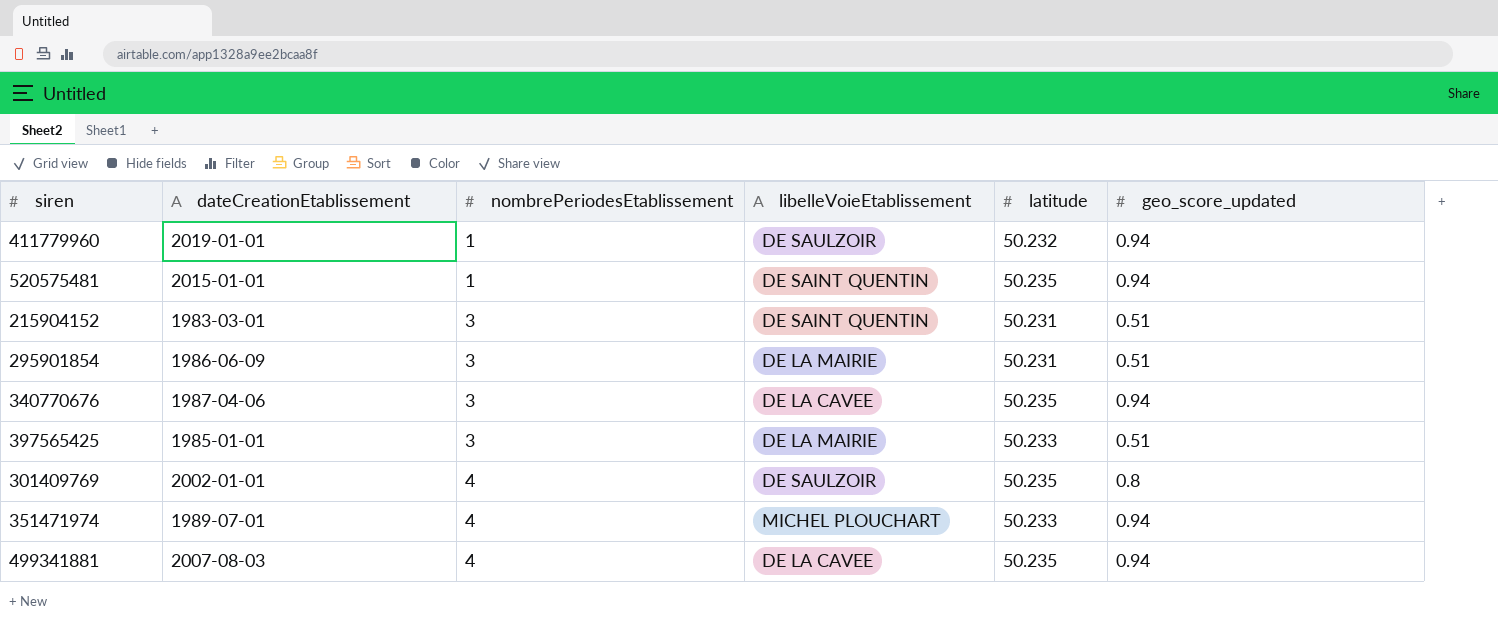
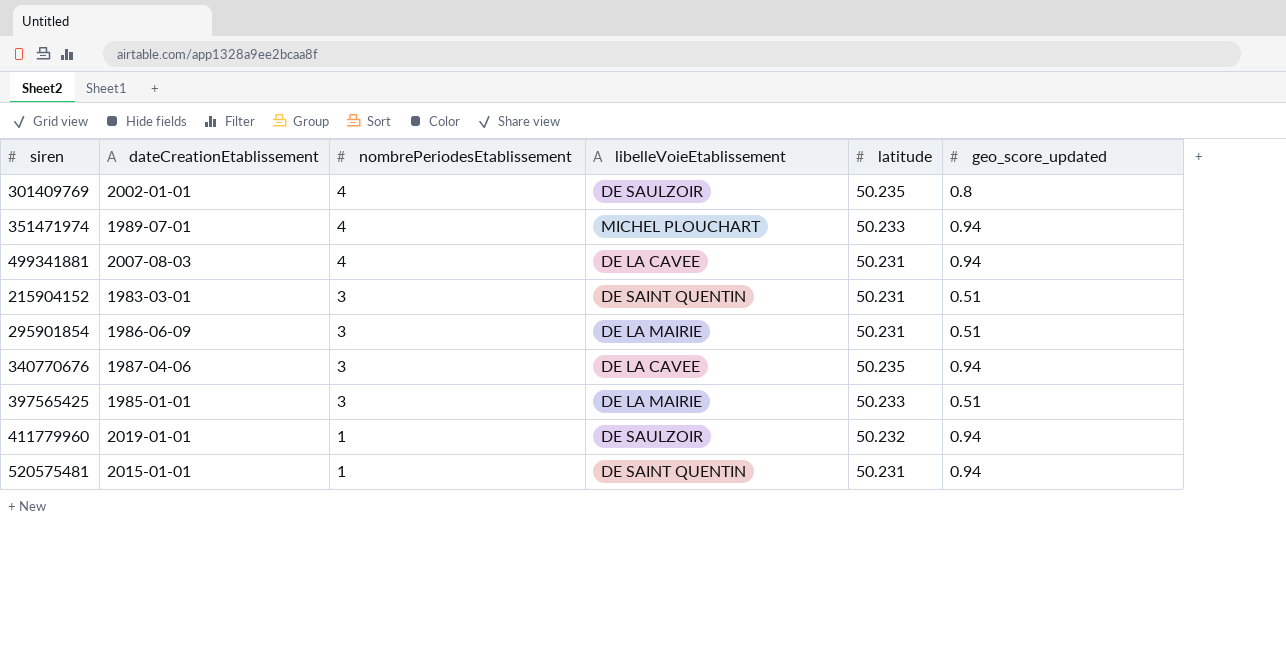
row order: nombrePeriodesEtablissement ascending -> nombrePeriodesEtablissement descending
499341881 | latitude: 50.235 -> 50.231
520575481 | latitude: 50.235 -> 50.231

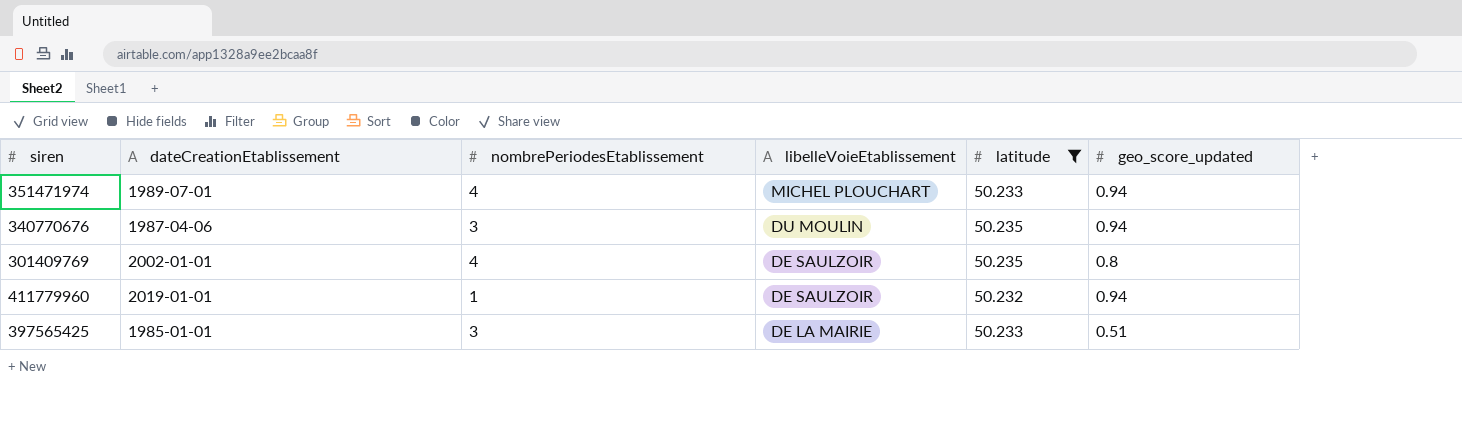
filter: none -> latitude != 50.231
row order: nombrePeriodesEtablissement descending -> libelleVoieEtablissement descending
340770676 | libelleVoieEtablissement: DE LA CAVEE -> DU MOULIN

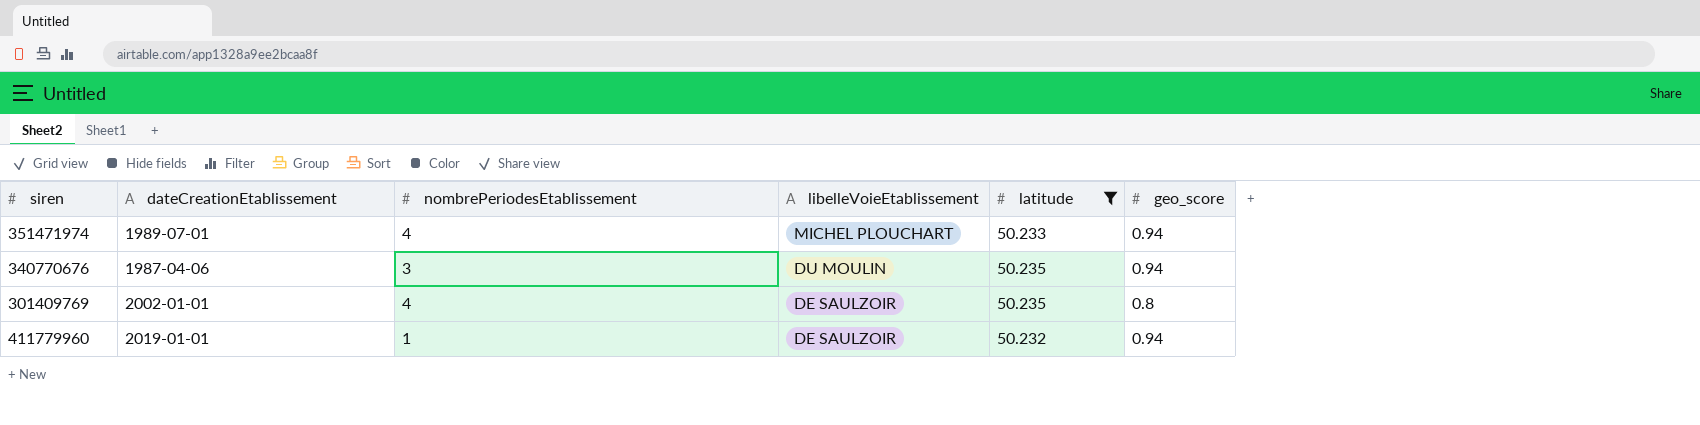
column name: geo_score_updated -> geo_score
row 397565425: 1985-01-01 | 3 | DE LA MAIRIE | 50.233 | 0.51 -> none

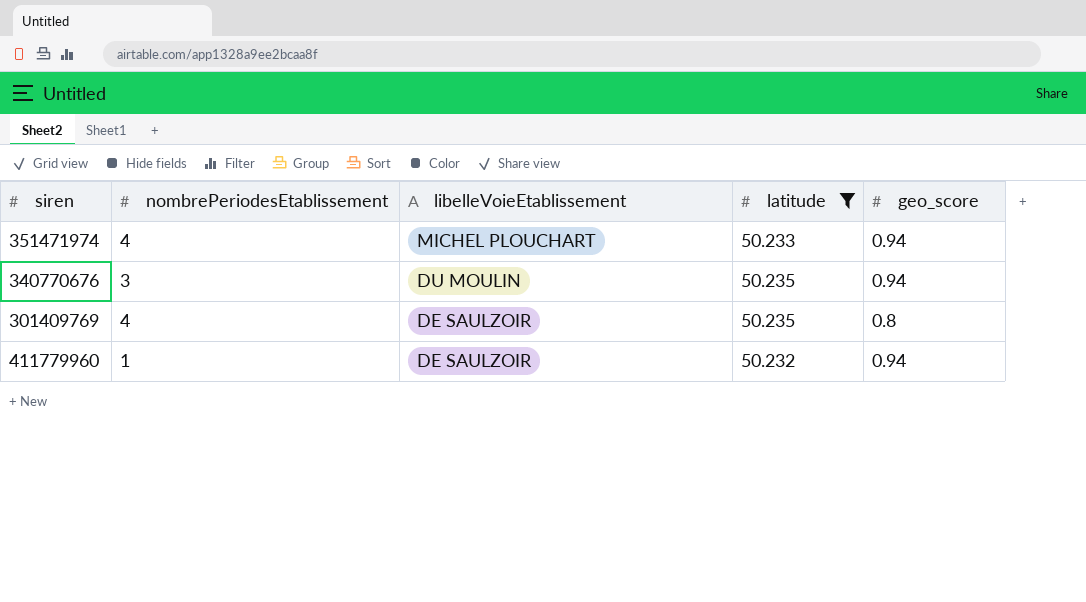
column dateCreationEtablissement | position: 2 -> none

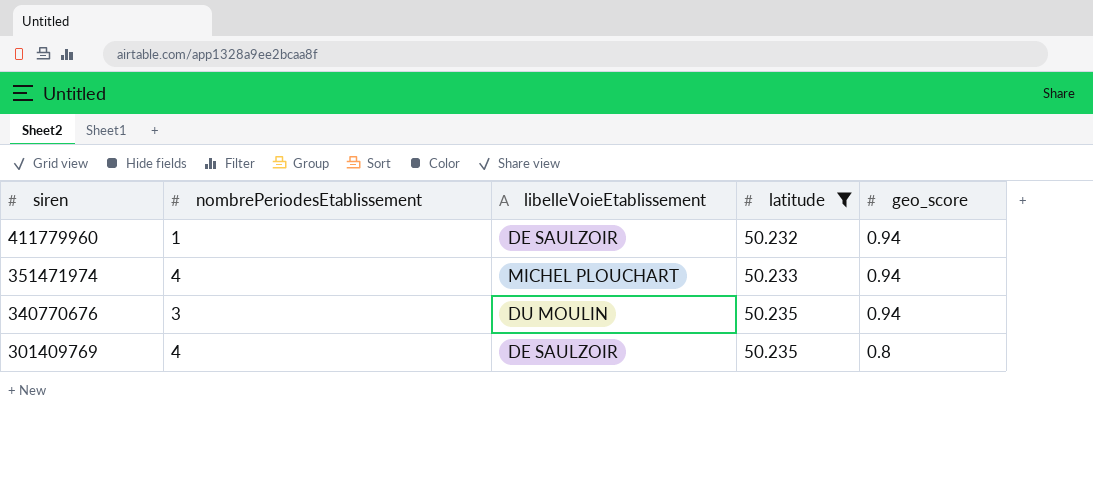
row order: libelleVoieEtablissement descending -> siren descending

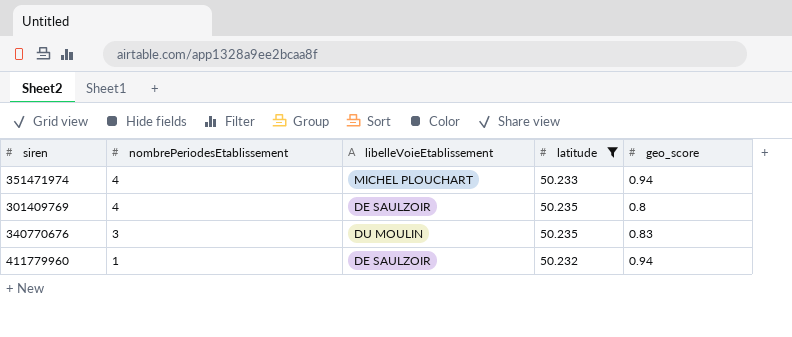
row order: siren descending -> nombrePeriodesEtablissement descending
340770676 | geo_score: 0.94 -> 0.83

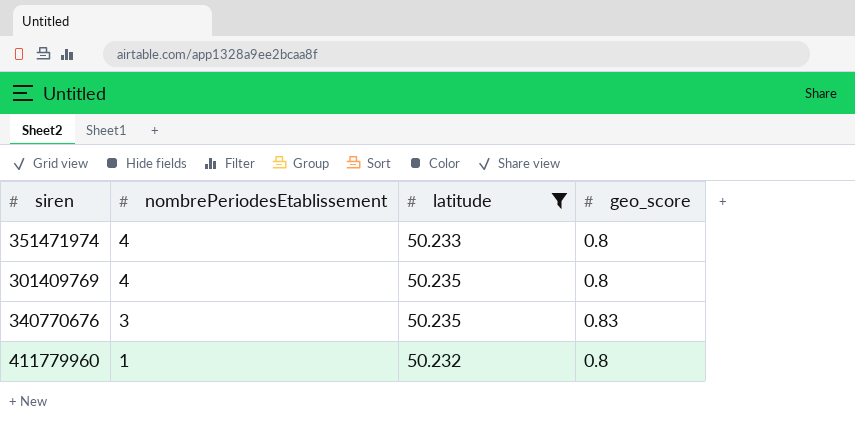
column libelleVoieEtablissement | position: 3 -> none
351471974 | geo_score: 0.94 -> 0.8
411779960 | geo_score: 0.94 -> 0.8

